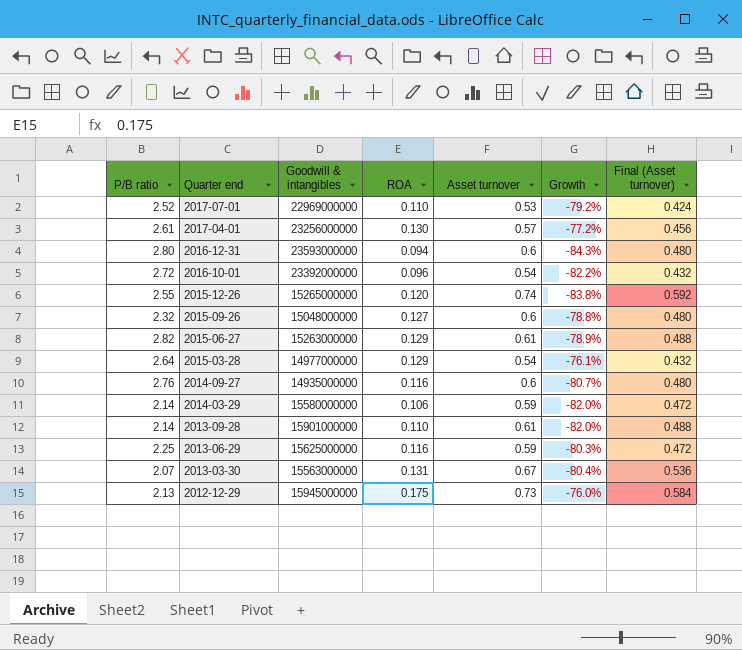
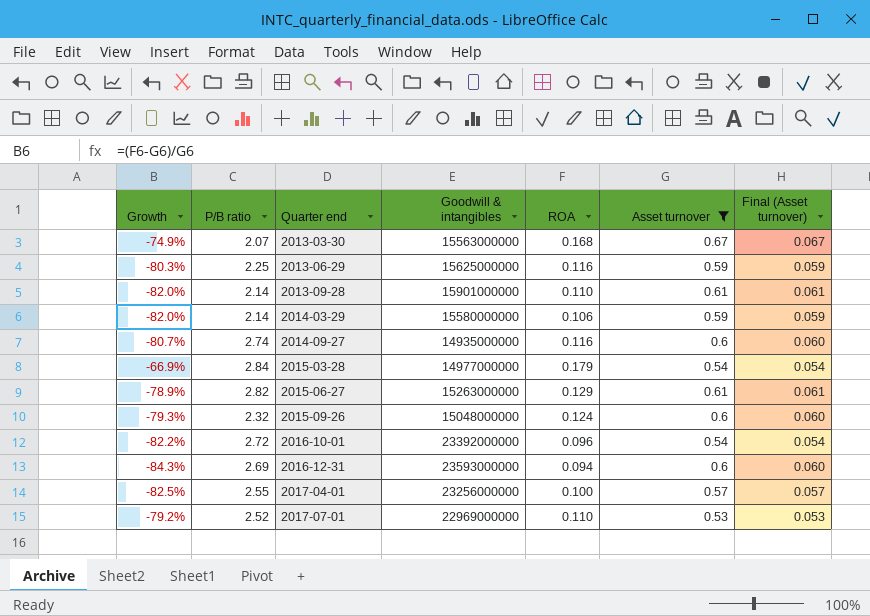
filter: none -> Asset turnover <= 0.67
row order: Quarter end descending -> Quarter end ascending
column Growth | position: 6 -> 1
column Final (Asset turnover) | formula: [Asset turnover] * 0.8 -> [Asset turnover] * 0.1
2013-03-30 | Growth: -80.4% -> -74.9%
2013-03-30 | ROA: 0.131 -> 0.168
2014-09-27 | P/B ratio: 2.76 -> 2.74
2015-03-28 | Growth: -76.1% -> -66.9%
2015-03-28 | P/B ratio: 2.64 -> 2.84
2015-03-28 | ROA: 0.129 -> 0.179
2015-09-26 | Growth: -78.8% -> -79.3%
2015-09-26 | ROA: 0.127 -> 0.124
2016-12-31 | P/B ratio: 2.80 -> 2.69
2017-04-01 | Growth: -77.2% -> -82.5%
2017-04-01 | P/B ratio: 2.61 -> 2.55
2017-04-01 | ROA: 0.130 -> 0.100

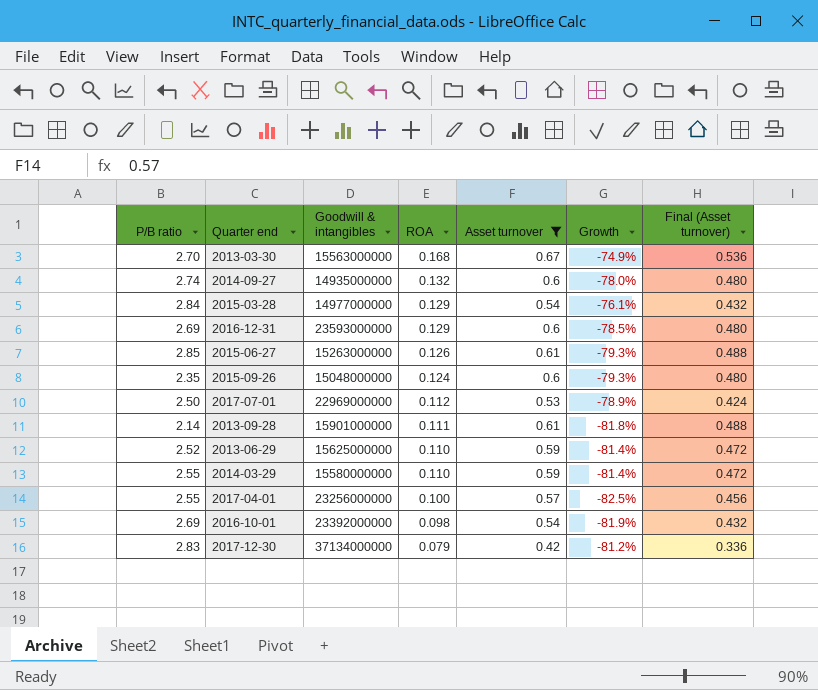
row order: Quarter end ascending -> ROA descending
column Growth | position: 1 -> 6
column Final (Asset turnover) | formula: [Asset turnover] * 0.1 -> [Asset turnover] * 0.8
2013-03-30 | P/B ratio: 2.07 -> 2.70
2014-09-27 | ROA: 0.116 -> 0.132
2014-09-27 | Growth: -80.7% -> -78.0%
2015-03-28 | ROA: 0.179 -> 0.129
2015-03-28 | Growth: -66.9% -> -76.1%
2016-12-31 | ROA: 0.094 -> 0.129
2016-12-31 | Growth: -84.3% -> -78.5%
2015-06-27 | P/B ratio: 2.82 -> 2.85
2015-06-27 | ROA: 0.129 -> 0.126
2015-06-27 | Growth: -78.9% -> -79.3%
2015-09-26 | P/B ratio: 2.32 -> 2.35
2017-07-01 | P/B ratio: 2.52 -> 2.50
2017-07-01 | ROA: 0.110 -> 0.112
2017-07-01 | Growth: -79.2% -> -78.9%
2013-09-28 | ROA: 0.110 -> 0.111
2013-09-28 | Growth: -82.0% -> -81.8%
2013-06-29 | P/B ratio: 2.25 -> 2.52
2013-06-29 | ROA: 0.116 -> 0.110
2013-06-29 | Growth: -80.3% -> -81.4%
2014-03-29 | P/B ratio: 2.14 -> 2.55
2014-03-29 | ROA: 0.106 -> 0.110
2014-03-29 | Growth: -82.0% -> -81.4%
2016-10-01 | P/B ratio: 2.72 -> 2.69
2016-10-01 | ROA: 0.096 -> 0.098
2016-10-01 | Growth: -82.2% -> -81.9%
row 2017-12-30: none -> 2.83 | 37134000000 | 0.079 | 0.42 | -81.2% | 0.336

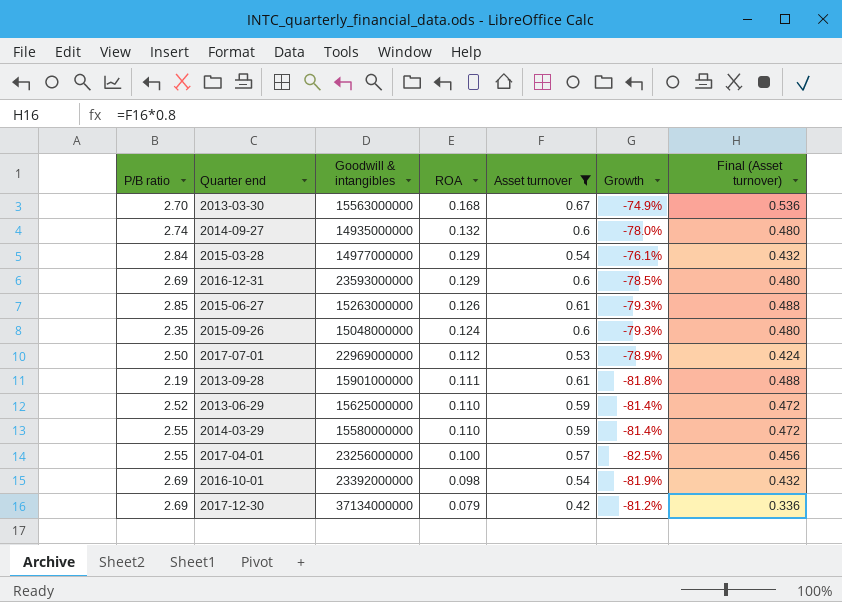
2013-09-28 | P/B ratio: 2.14 -> 2.19
2017-12-30 | P/B ratio: 2.83 -> 2.69

